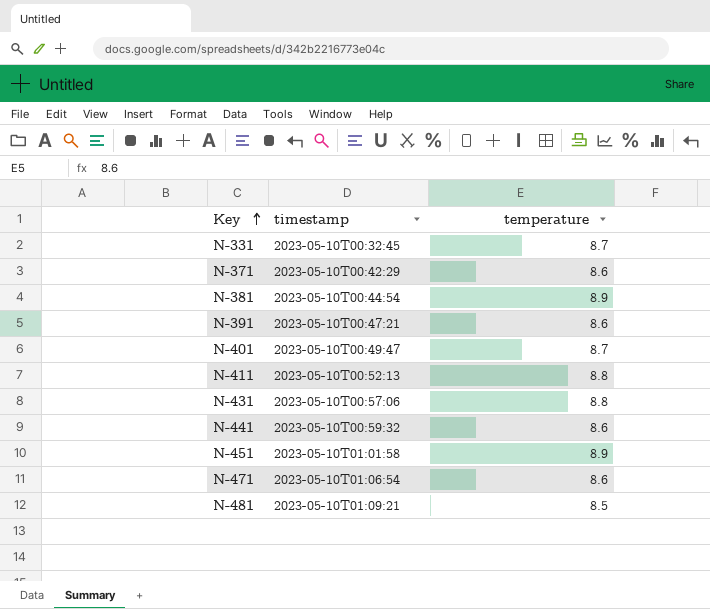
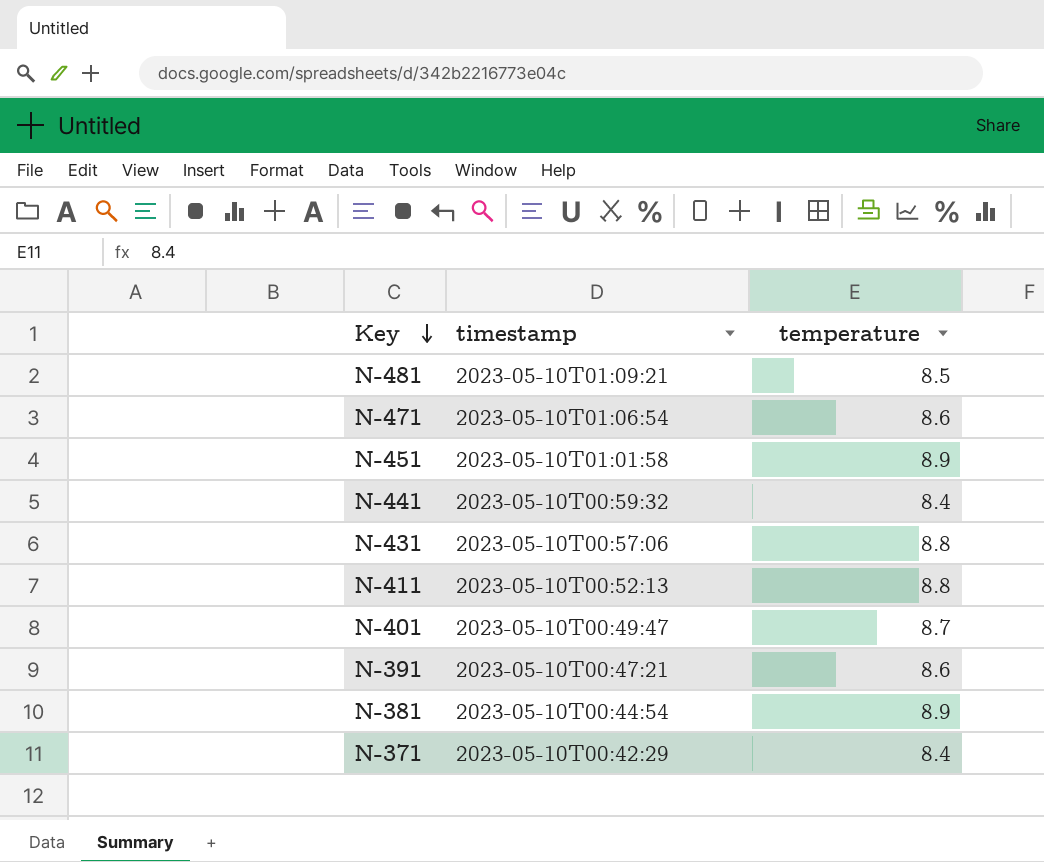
row order: Key ascending -> Key descending
row N-331: 2023-05-10T00:32:45 | 8.7 -> none
N-441 | temperature: 8.6 -> 8.4
N-371 | temperature: 8.6 -> 8.4

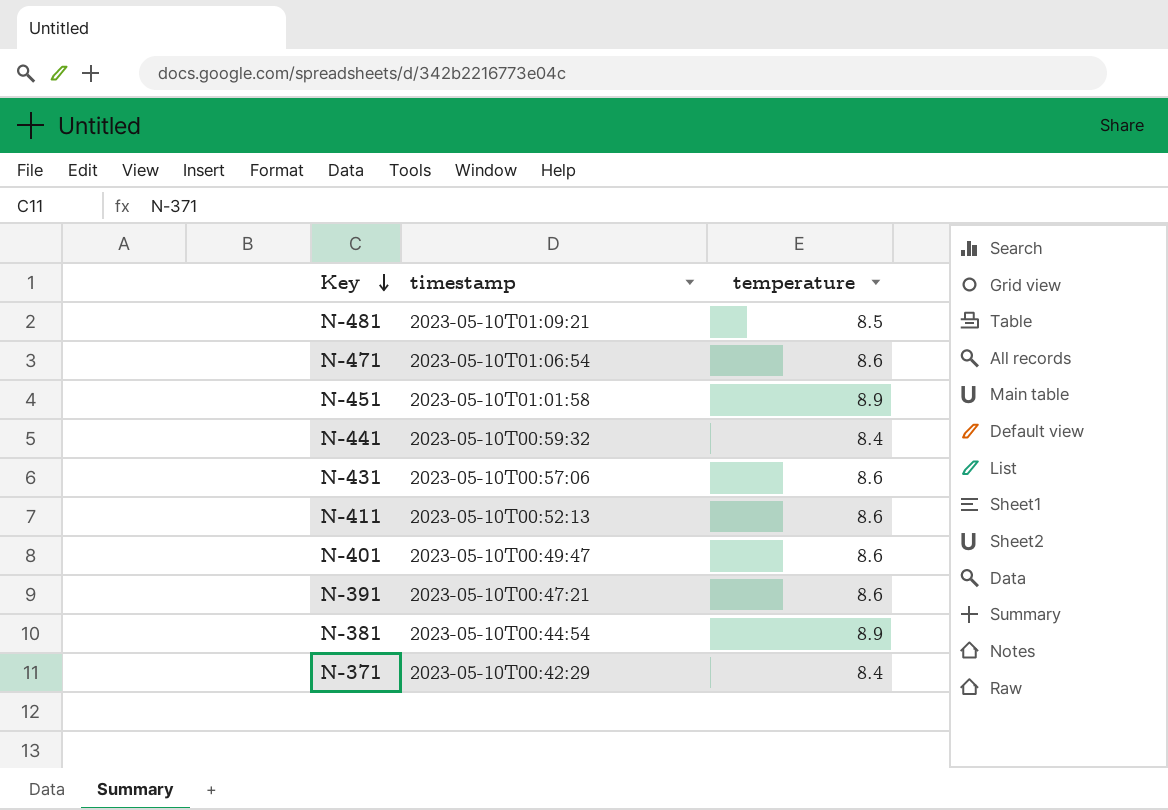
N-431 | temperature: 8.8 -> 8.6
N-411 | temperature: 8.8 -> 8.6
N-401 | temperature: 8.7 -> 8.6

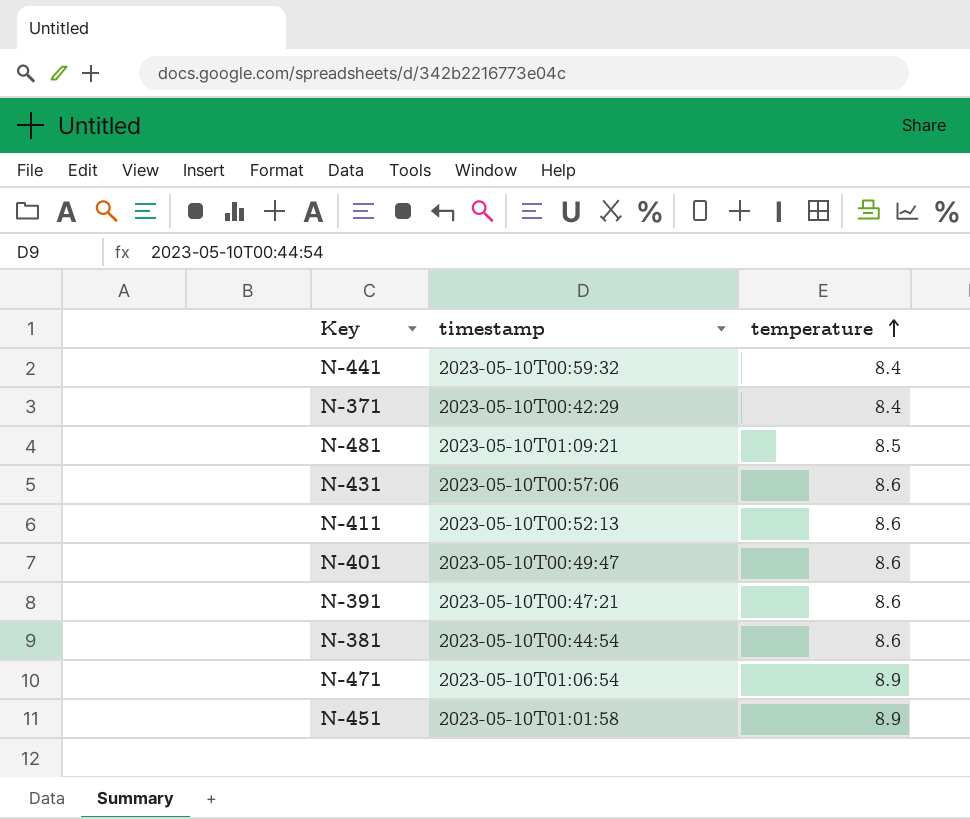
row order: Key descending -> temperature ascending
N-381 | temperature: 8.9 -> 8.6
N-471 | temperature: 8.6 -> 8.9

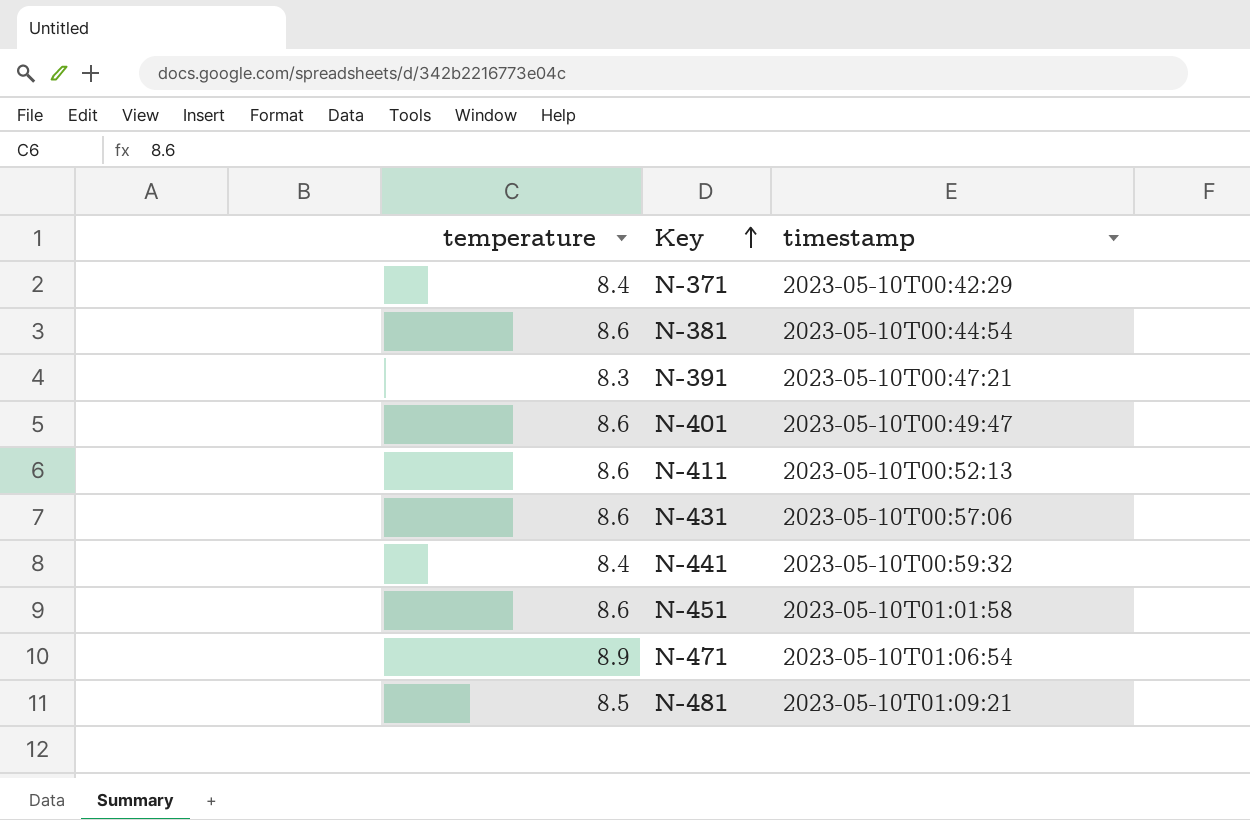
row order: temperature ascending -> Key ascending
column temperature | position: 3 -> 1
N-391 | temperature: 8.6 -> 8.3
N-451 | temperature: 8.9 -> 8.6

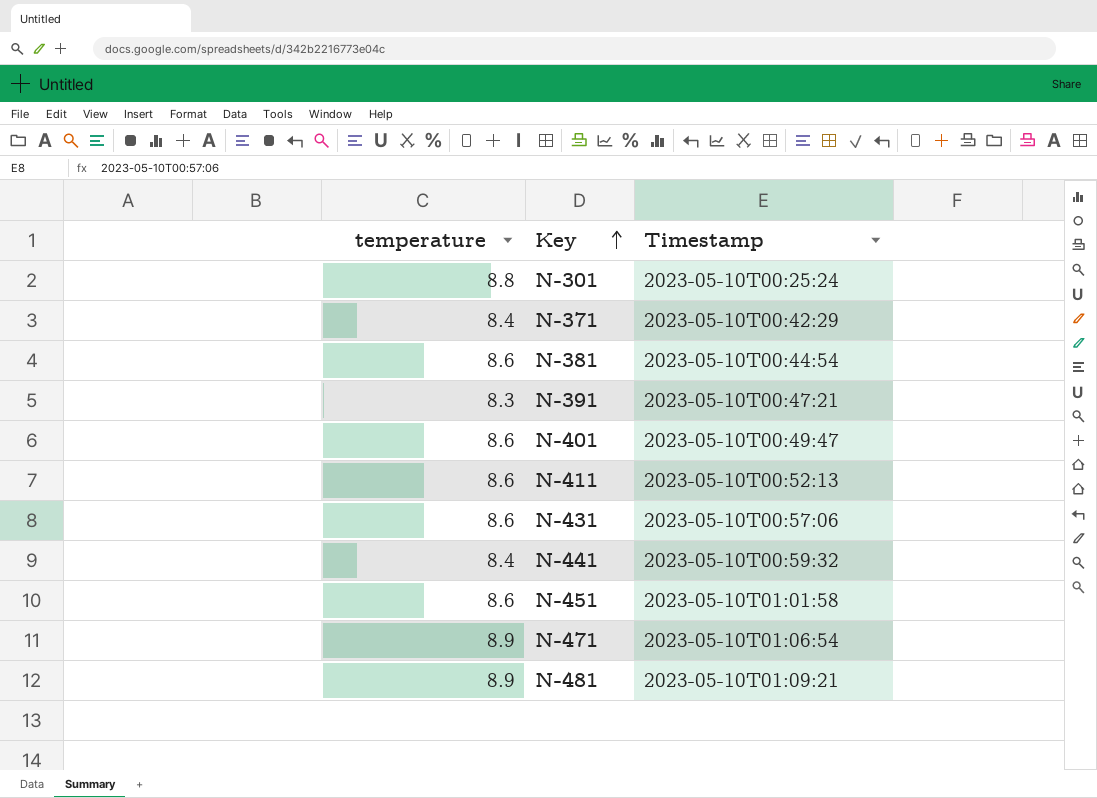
column name: timestamp -> Timestamp
row N-301: none -> 8.8 | 2023-05-10T00:25:24
N-481 | temperature: 8.5 -> 8.9

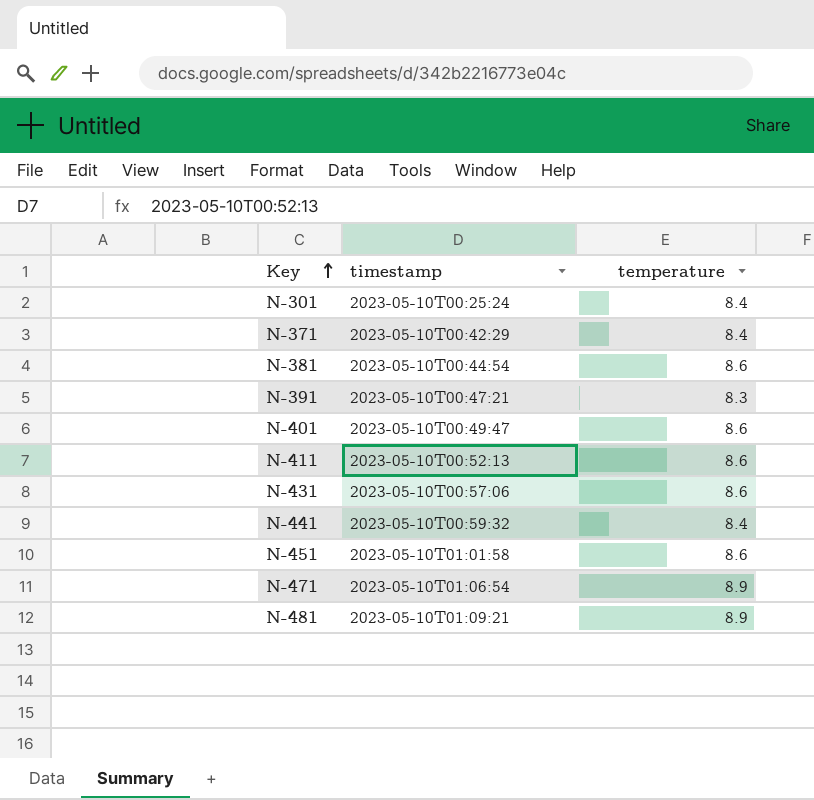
column name: Timestamp -> timestamp
column temperature | position: 1 -> 3
N-301 | temperature: 8.8 -> 8.4

